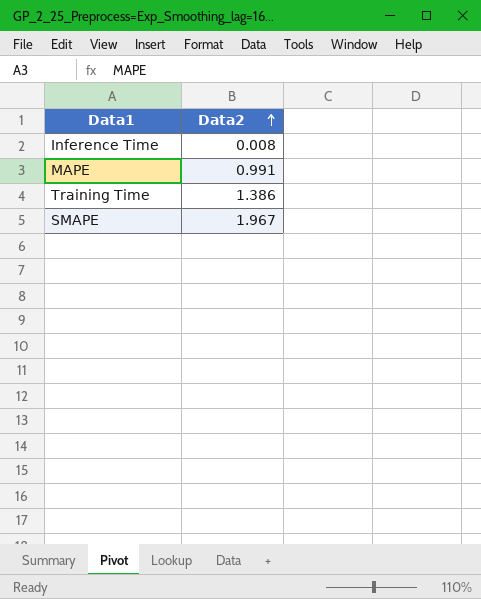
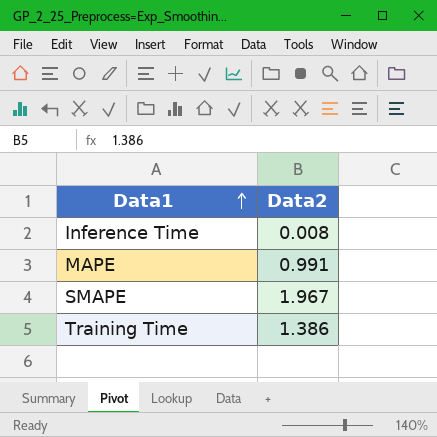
row order: Data2 ascending -> Data1 ascending

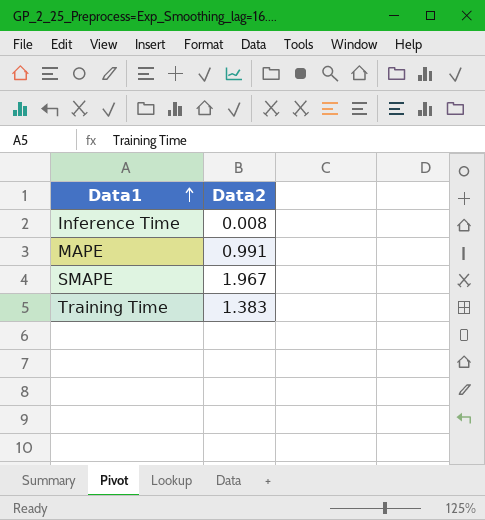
Training Time | Data2: 1.386 -> 1.383

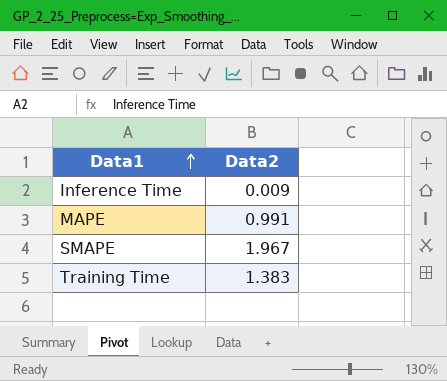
Inference Time | Data2: 0.008 -> 0.009

